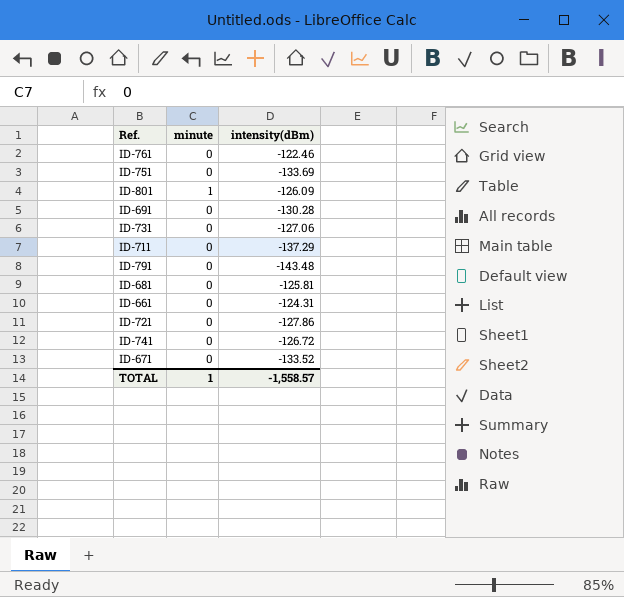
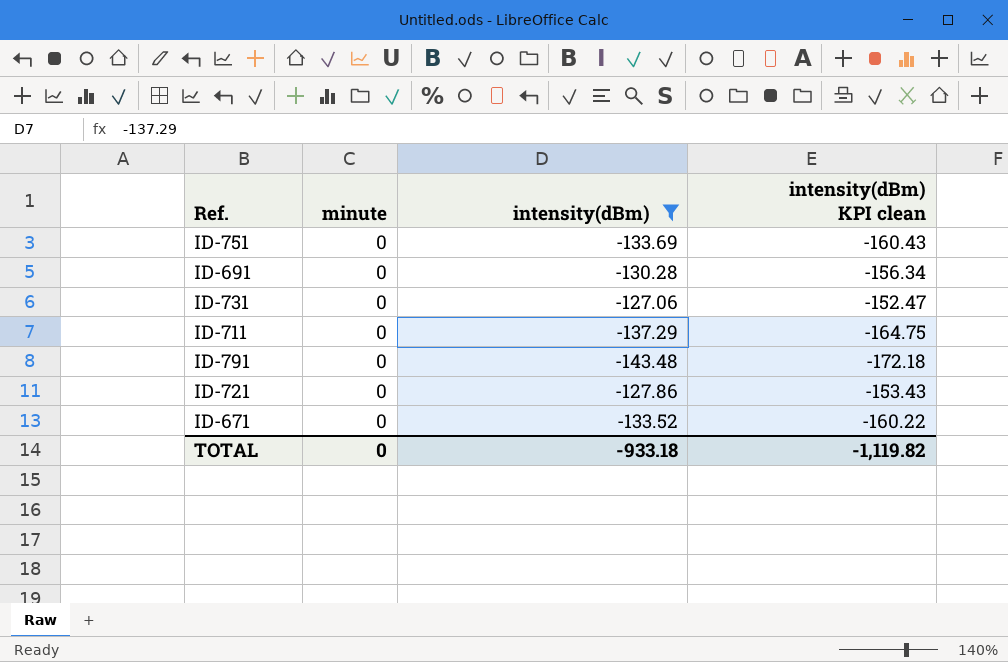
filter: none -> intensity(dBm) <= -127.06
column intensity(dBm) KPI clean | formula: none -> [intensity(dBm)] * 1.2
TOTAL | minute: 1 -> 0
TOTAL | intensity(dBm): -1,558.57 -> -933.18

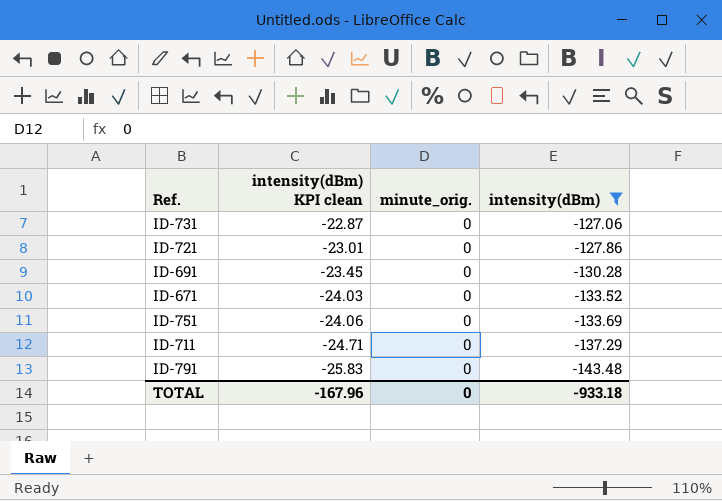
row order: none -> intensity(dBm) KPI clean descending
column intensity(dBm) KPI clean | formula: [intensity(dBm)] * 1.2 -> [intensity(dBm)] * 0.18
column intensity(dBm) KPI clean | position: 4 -> 2
column name: minute -> minute_orig.
TOTAL | intensity(dBm) KPI clean: -1,119.82 -> -167.96

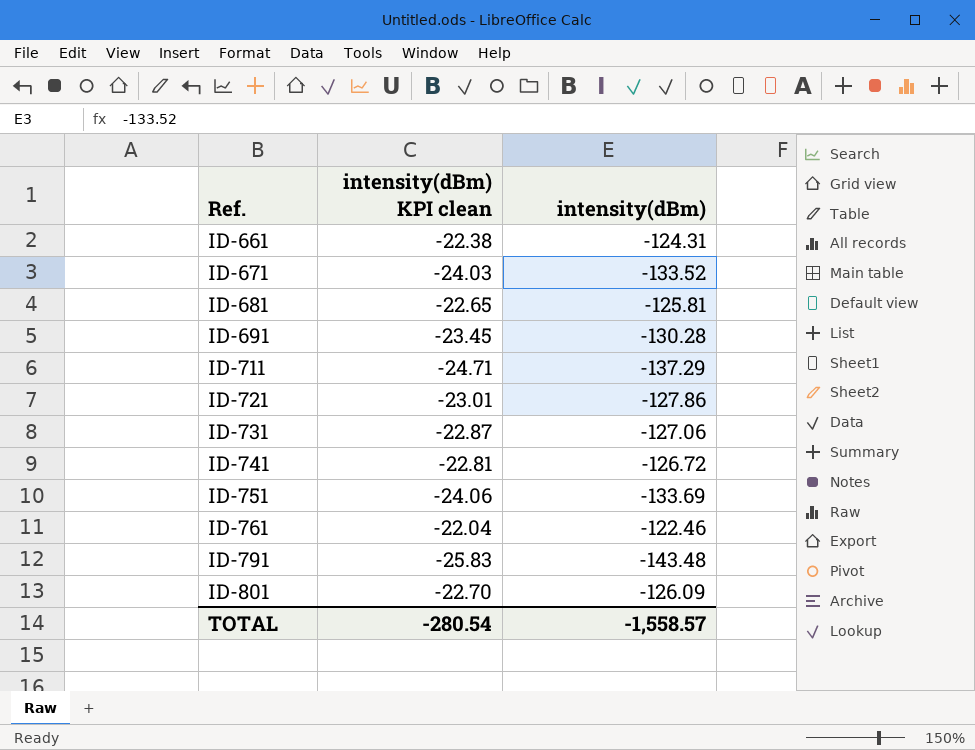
filter: intensity(dBm) <= -127.06 -> none
row order: intensity(dBm) KPI clean descending -> Ref. ascending
column minute_orig. | position: 3 -> none
TOTAL | intensity(dBm) KPI clean: -167.96 -> -280.54
TOTAL | intensity(dBm): -933.18 -> -1,558.57

